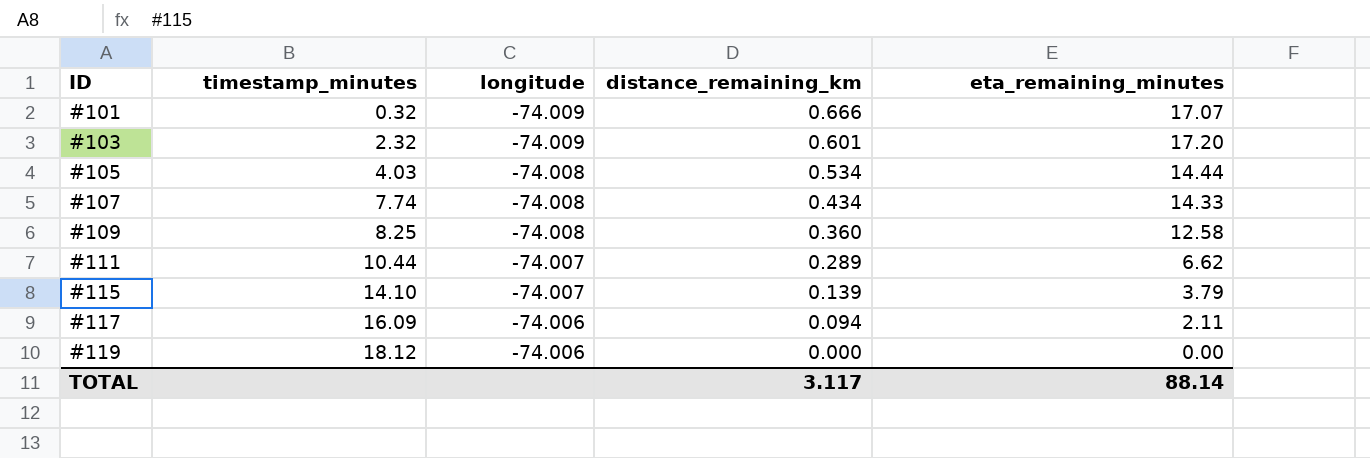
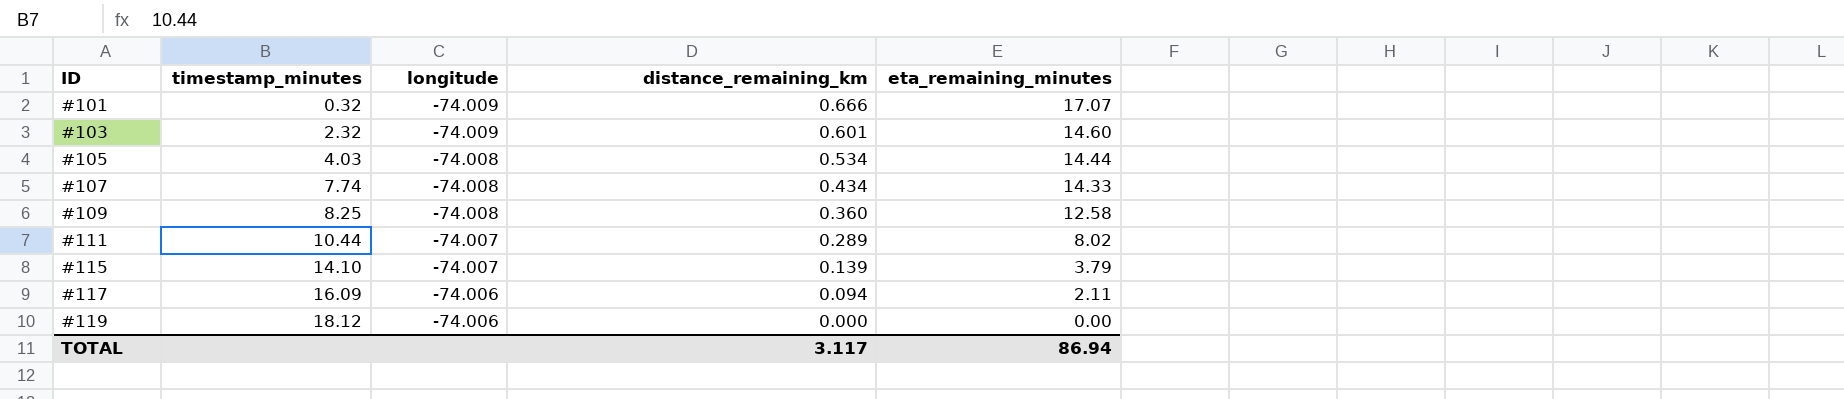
#103 | eta_remaining_minutes: 17.20 -> 14.60
#111 | eta_remaining_minutes: 6.62 -> 8.02
TOTAL | eta_remaining_minutes: 88.14 -> 86.94

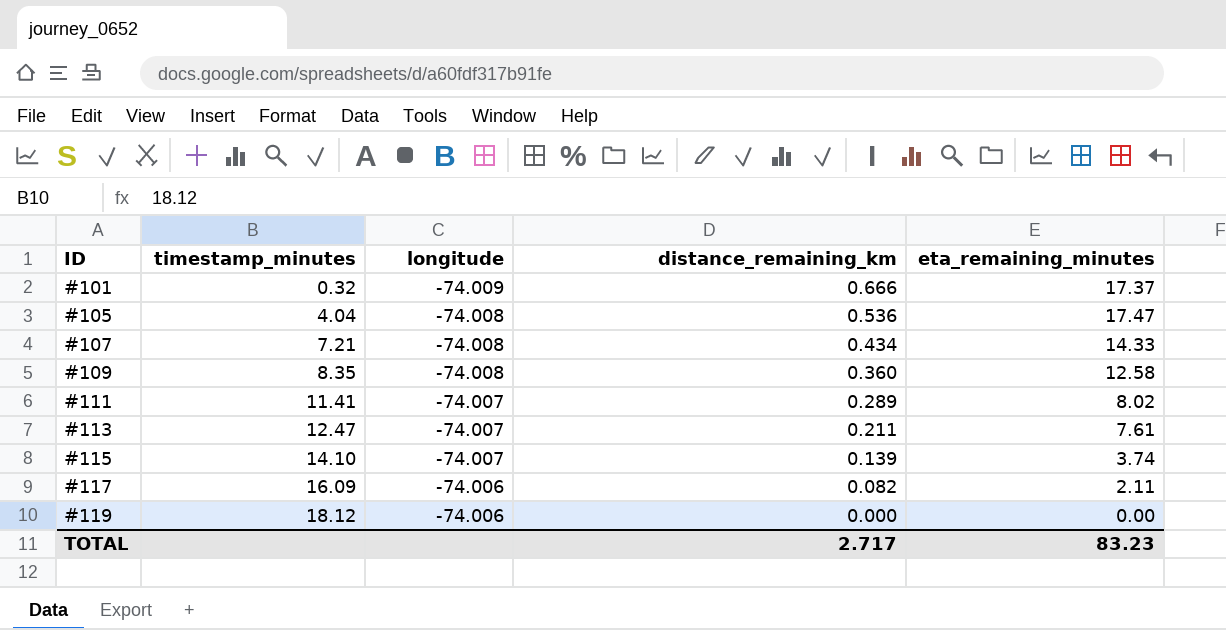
row #103: 2.32 | -74.009 | 0.601 | 14.60 -> none
#101 | eta_remaining_minutes: 17.07 -> 17.37
#105 | timestamp_minutes: 4.03 -> 4.04
#105 | distance_remaining_km: 0.534 -> 0.536
#105 | eta_remaining_minutes: 14.44 -> 17.47
#107 | timestamp_minutes: 7.74 -> 7.21
#109 | timestamp_minutes: 8.25 -> 8.35
#111 | timestamp_minutes: 10.44 -> 11.41
row #113: none -> 12.47 | -74.007 | 0.211 | 7.61
#115 | eta_remaining_minutes: 3.79 -> 3.74
#117 | distance_remaining_km: 0.094 -> 0.082
TOTAL | distance_remaining_km: 3.117 -> 2.717
TOTAL | eta_remaining_minutes: 86.94 -> 83.23

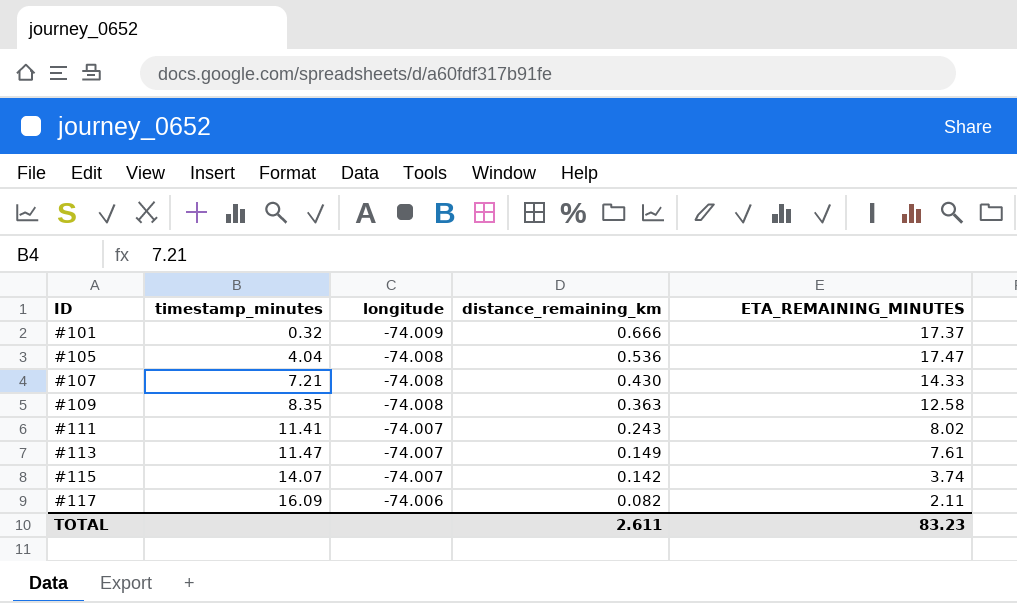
column name: eta_remaining_minutes -> ETA_REMAINING_MINUTES
row #119: 18.12 | -74.006 | 0.000 | 0.00 -> none
#107 | distance_remaining_km: 0.434 -> 0.430
#109 | distance_remaining_km: 0.360 -> 0.363
#111 | distance_remaining_km: 0.289 -> 0.243
#113 | timestamp_minutes: 12.47 -> 11.47
#113 | distance_remaining_km: 0.211 -> 0.149
#115 | timestamp_minutes: 14.10 -> 14.07
#115 | distance_remaining_km: 0.139 -> 0.142
TOTAL | distance_remaining_km: 2.717 -> 2.611

